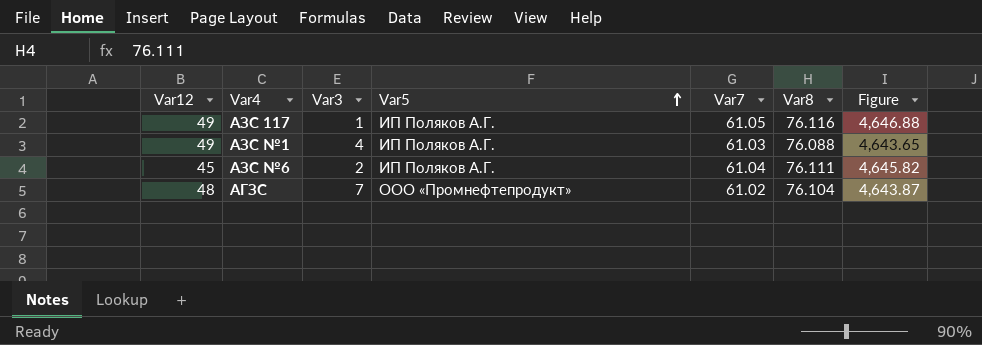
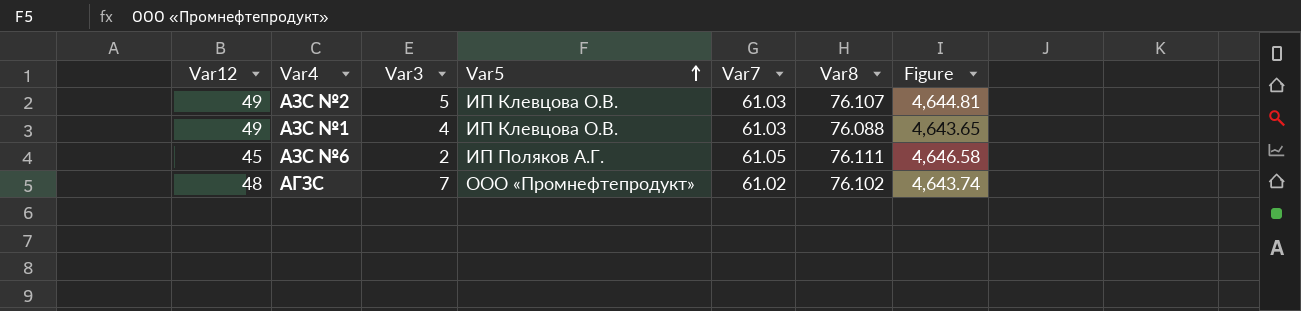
row АЗС 117: 49 | 1 | ИП Поляков А.Г. | 61.05 | 76.116 | 4,646.88 -> none
row АЗС №2: none -> 49 | 5 | ИП Клевцова О.В. | 61.03 | 76.107 | 4,644.81
АЗС №1 | Var5: ИП Поляков А.Г. -> ИП Клевцова О.В.
АЗС №6 | Var7: 61.04 -> 61.05
АЗС №6 | Figure: 4,645.82 -> 4,646.58
АГЗС | Var8: 76.104 -> 76.102
АГЗС | Figure: 4,643.87 -> 4,643.74

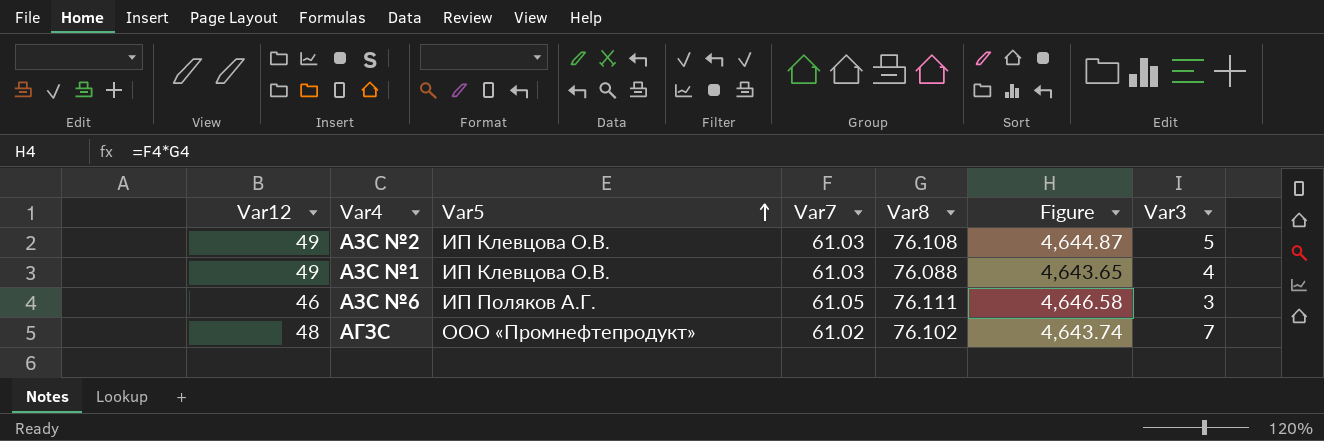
column Var3 | position: 3 -> 7
АЗС №2 | Var8: 76.107 -> 76.108
АЗС №2 | Figure: 4,644.81 -> 4,644.87
АЗС №6 | Var12: 45 -> 46
АЗС №6 | Var3: 2 -> 3

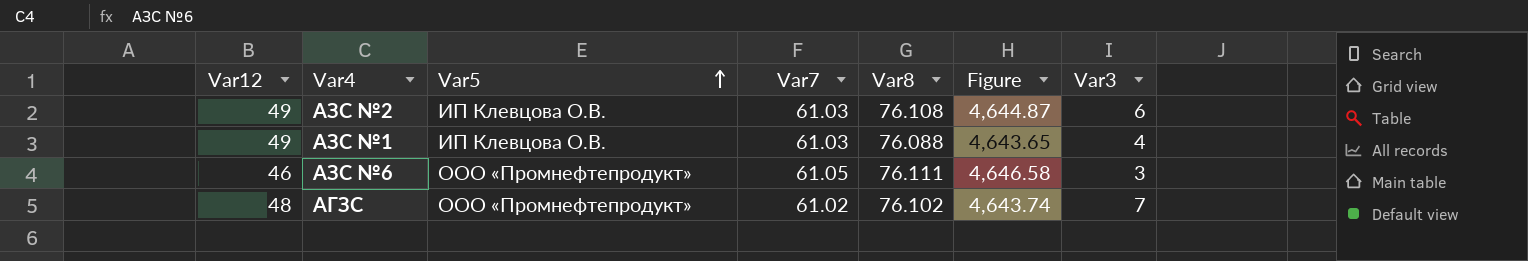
АЗС №2 | Var3: 5 -> 6
АЗС №6 | Var5: ИП Поляков А.Г. -> ООО «Промнефтепродукт»

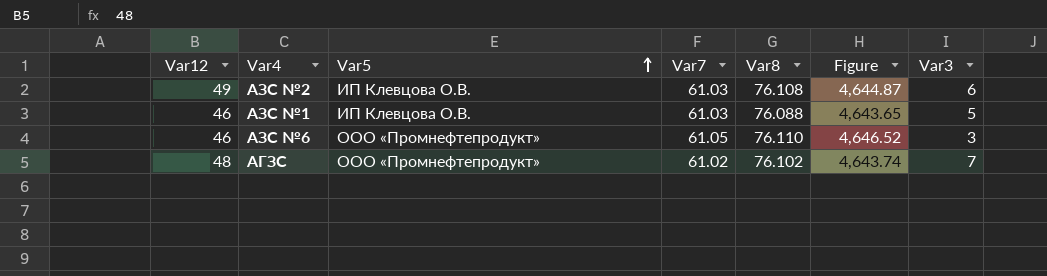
АЗС №1 | Var12: 49 -> 46
АЗС №1 | Var3: 4 -> 5
АЗС №6 | Var8: 76.111 -> 76.110
АЗС №6 | Figure: 4,646.58 -> 4,646.52

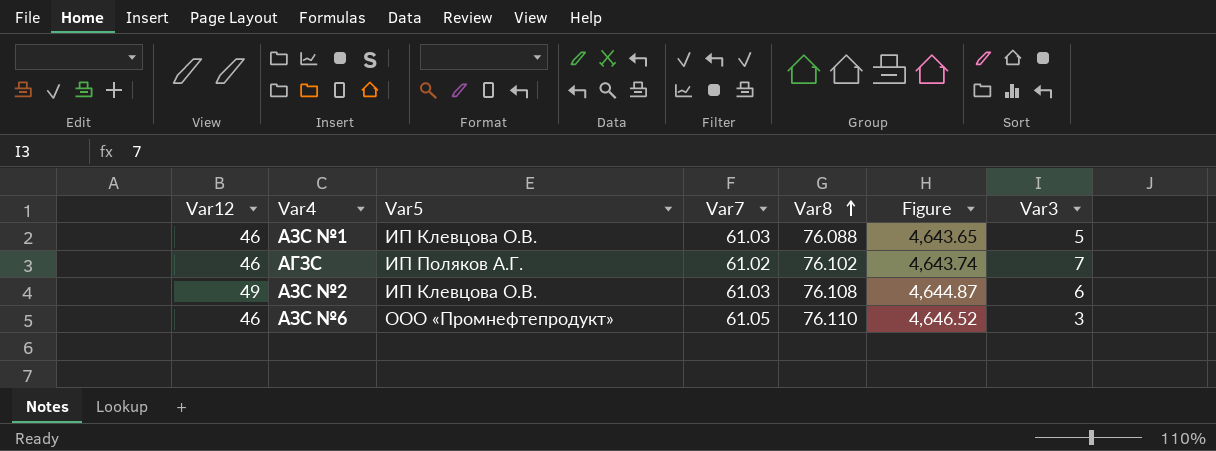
row order: Var5 ascending -> Var8 ascending
АГЗС | Var12: 48 -> 46
АГЗС | Var5: ООО «Промнефтепродукт» -> ИП Поляков А.Г.

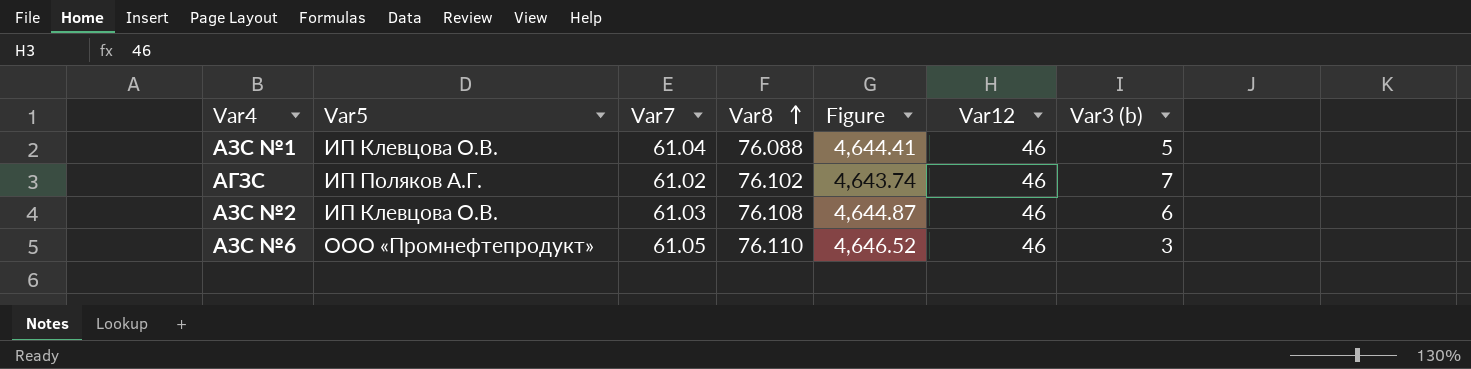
column Var12 | position: 1 -> 6
column name: Var3 -> Var3 (b)
АЗС №1 | Var7: 61.03 -> 61.04
АЗС №1 | Figure: 4,643.65 -> 4,644.41
АЗС №2 | Var12: 49 -> 46

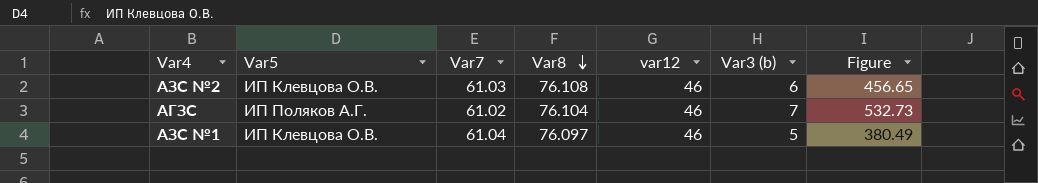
row order: Var8 ascending -> Var8 descending
column name: Var12 -> var12
column Figure | formula: [Var7] * [Var8] -> [Var8] * [Var3 (b)]
column Figure | position: 5 -> 7
row АЗС №6: ООО «Промнефтепродукт» | 61.05 | 76.110 | 4,646.52 | 46 | 3 -> none
АГЗС | Var8: 76.102 -> 76.104
АЗС №1 | Var8: 76.088 -> 76.097

